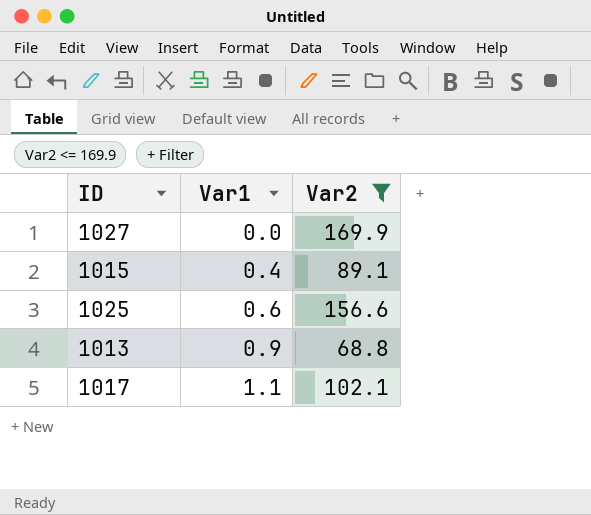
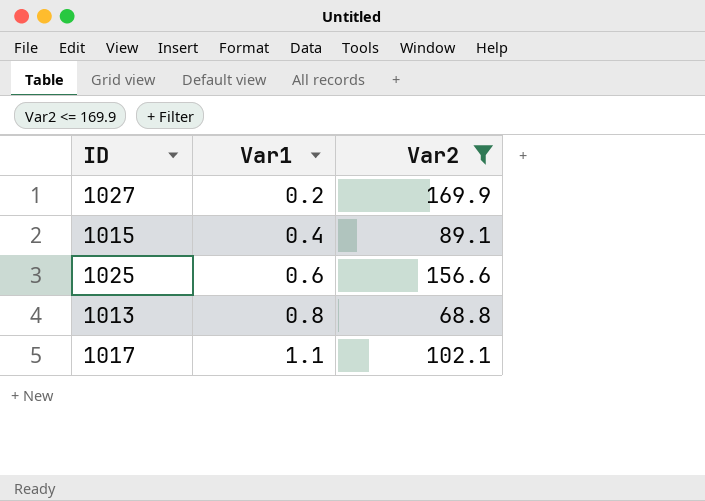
1027 | Var1: 0.0 -> 0.2
1013 | Var1: 0.9 -> 0.8

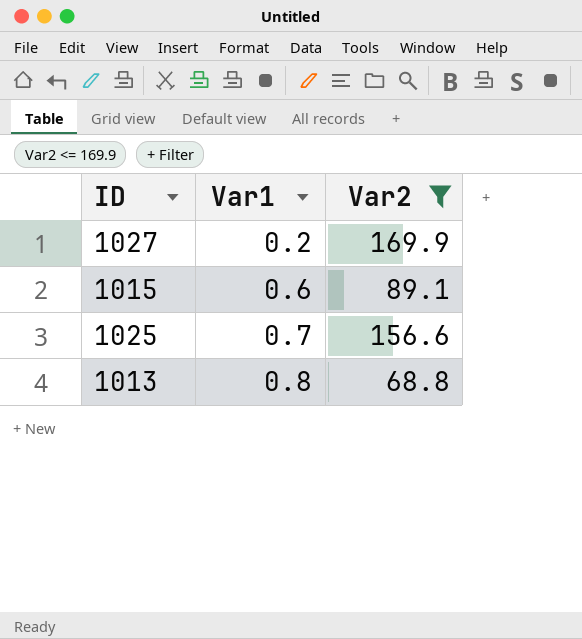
row 1017: 1.1 | 102.1 -> none
1015 | Var1: 0.4 -> 0.6
1025 | Var1: 0.6 -> 0.7

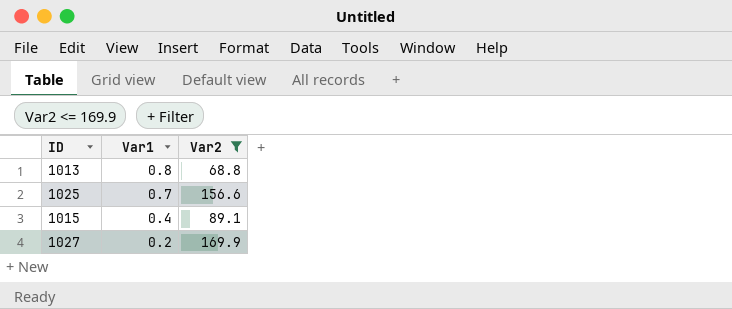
row order: Var1 ascending -> Var1 descending
1015 | Var1: 0.6 -> 0.4

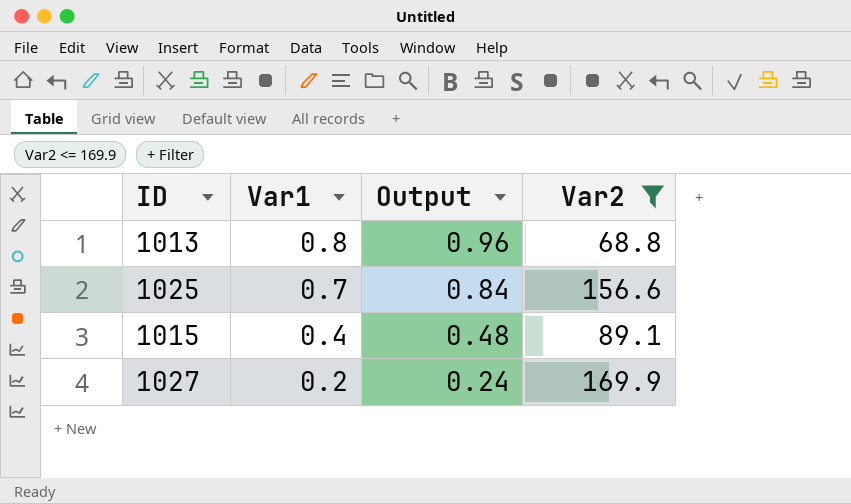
column Output | formula: none -> [Var1] * 1.2

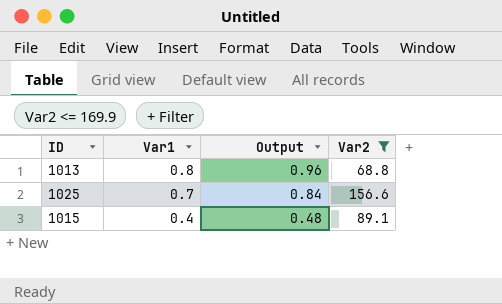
row 1027: 0.2 | 0.24 | 169.9 -> none

